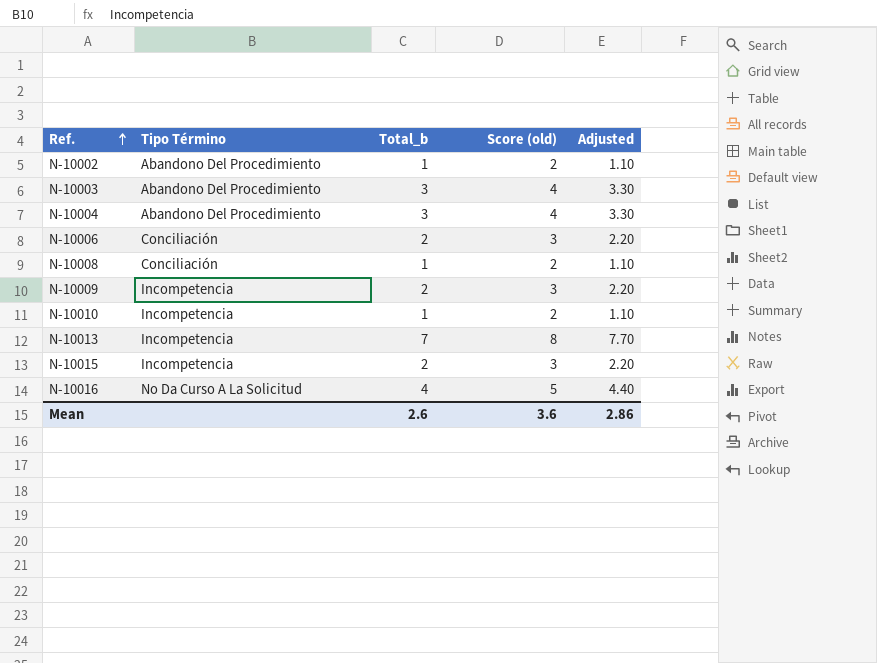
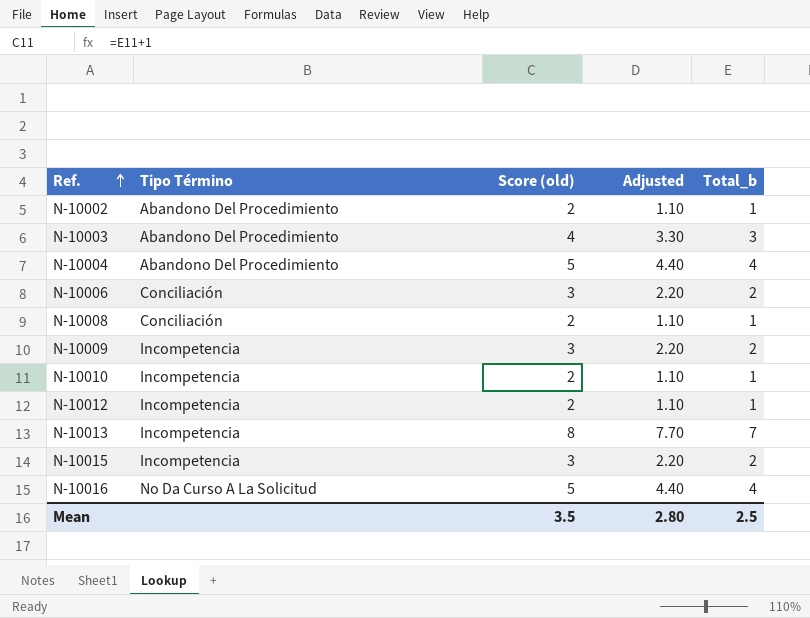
column Total_b | position: 3 -> 5
N-10004 | Score (old): 4 -> 5
N-10004 | Adjusted: 3.30 -> 4.40
N-10004 | Total_b: 3 -> 4
row N-10012: none -> Incompetencia | 2 | 1.10 | 1
Mean | Score (old): 3.6 -> 3.5
Mean | Adjusted: 2.86 -> 2.80
Mean | Total_b: 2.6 -> 2.5

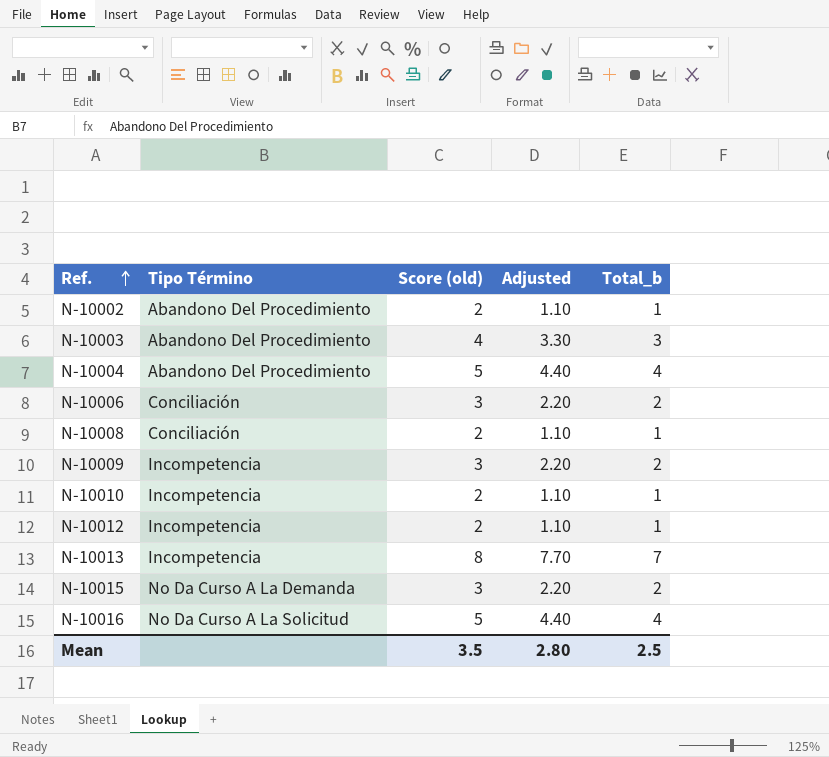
N-10015 | Tipo Término: Incompetencia -> No Da Curso A La Demanda

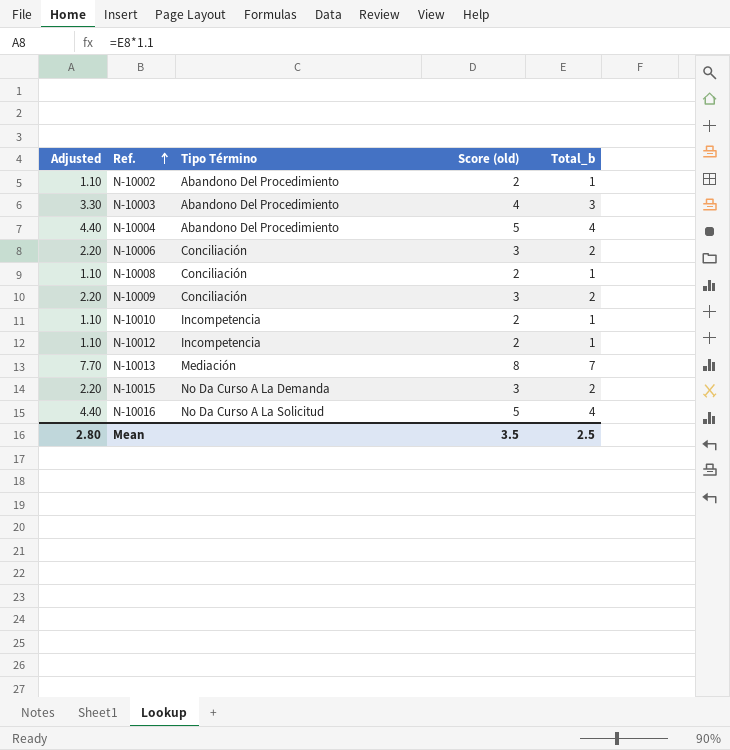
column Adjusted | position: 4 -> 1
N-10009 | Tipo Término: Incompetencia -> Conciliación
N-10013 | Tipo Término: Incompetencia -> Mediación

